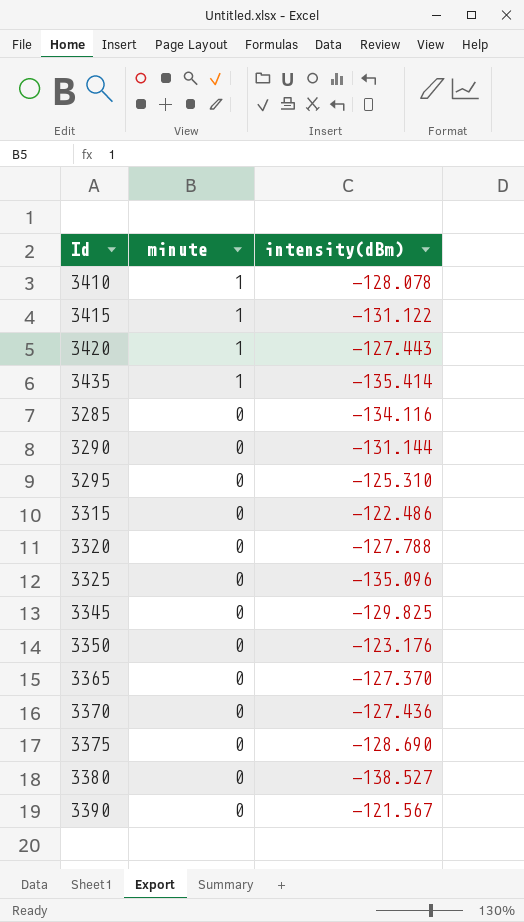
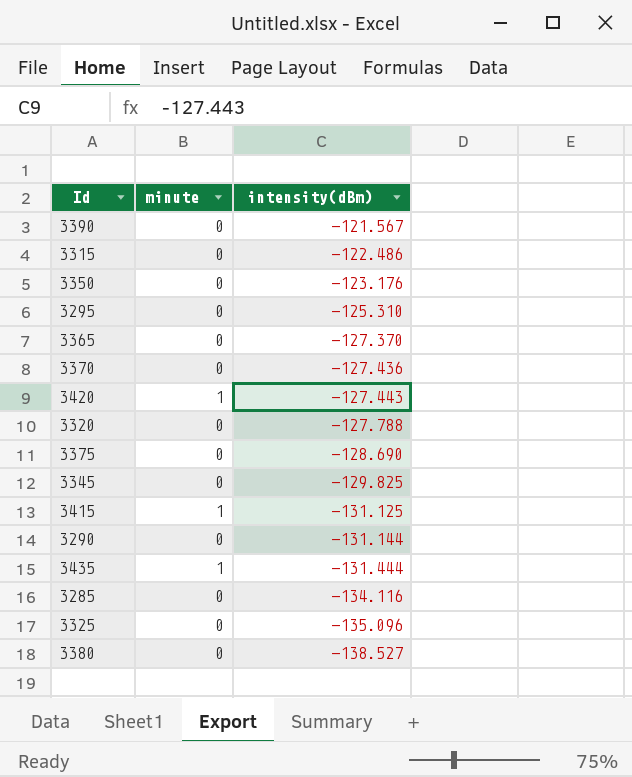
row order: minute descending -> intensity(dBm) descending
row 3410: 1 | -128.078 -> none
3415 | intensity(dBm): -131.122 -> -131.125
3435 | intensity(dBm): -135.414 -> -131.444

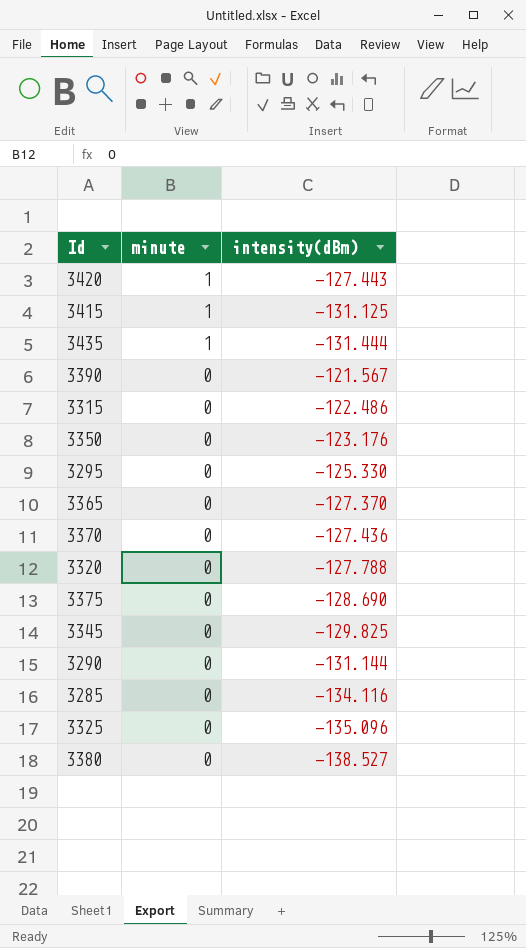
row order: intensity(dBm) descending -> minute descending
3295 | intensity(dBm): -125.310 -> -125.330

